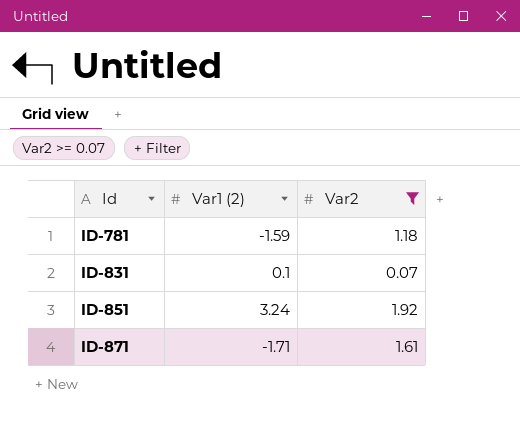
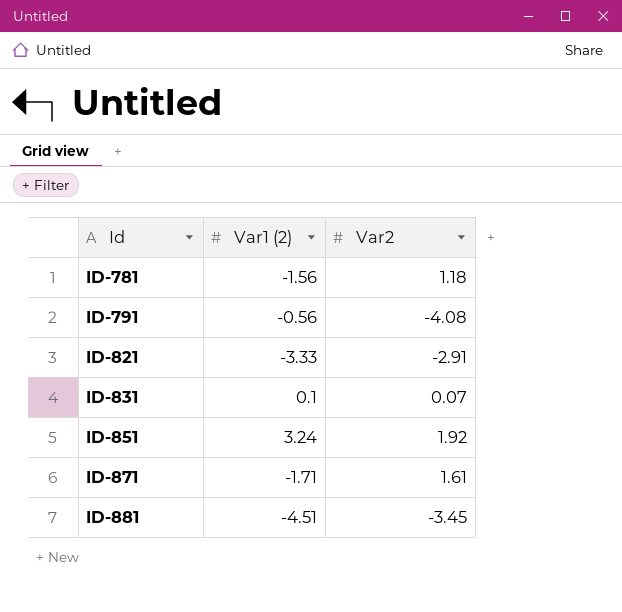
filter: Var2 >= 0.07 -> none
ID-781 | Var1 (2): -1.59 -> -1.56

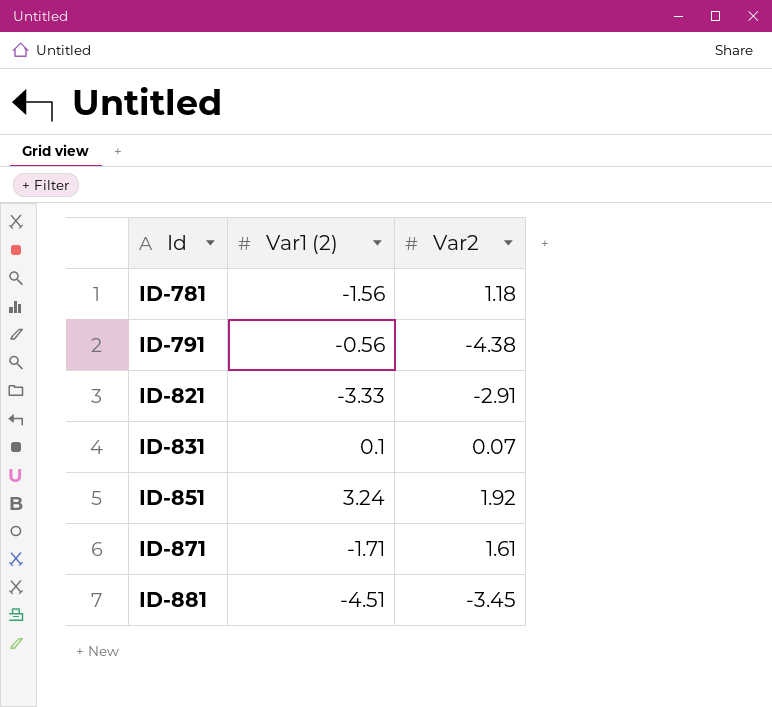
ID-791 | Var2: -4.08 -> -4.38

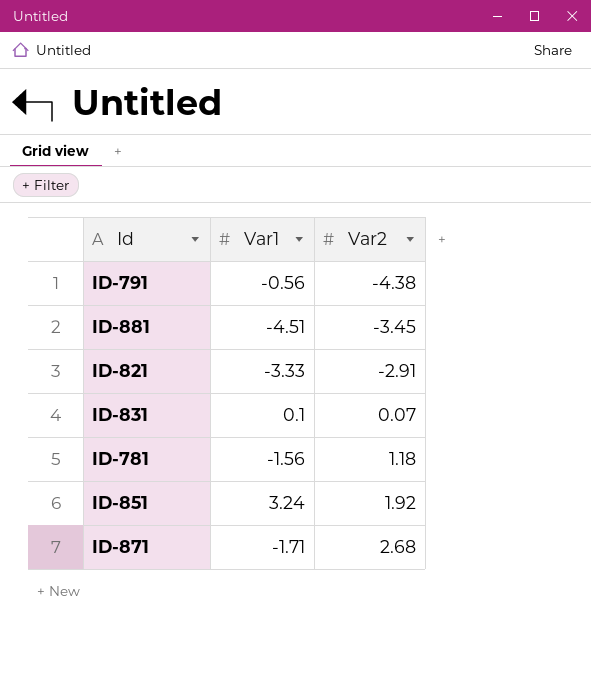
row order: Id ascending -> Var2 ascending
column name: Var1 (2) -> Var1
ID-871 | Var2: 1.61 -> 2.68

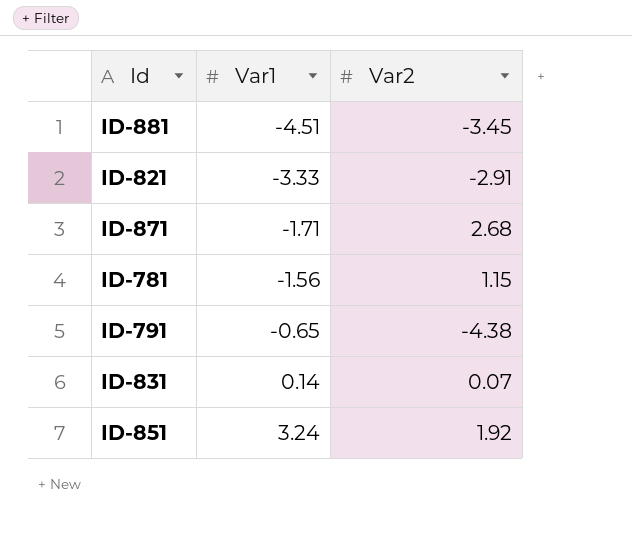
row order: Var2 ascending -> Var1 ascending
ID-781 | Var2: 1.18 -> 1.15
ID-791 | Var1: -0.56 -> -0.65
ID-831 | Var1: 0.1 -> 0.14

